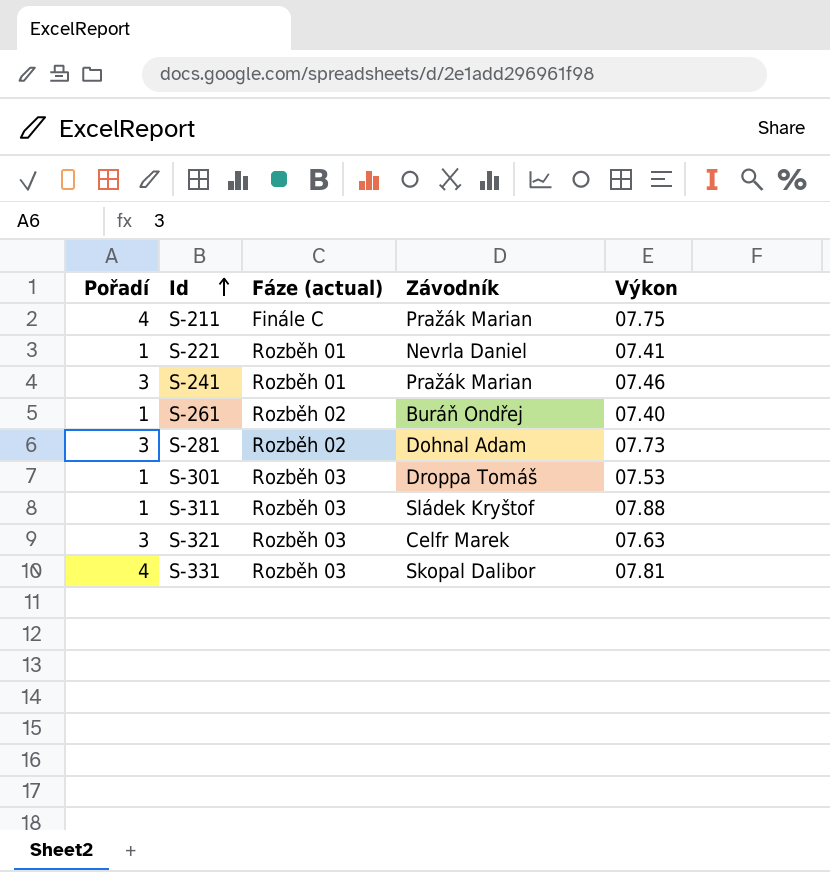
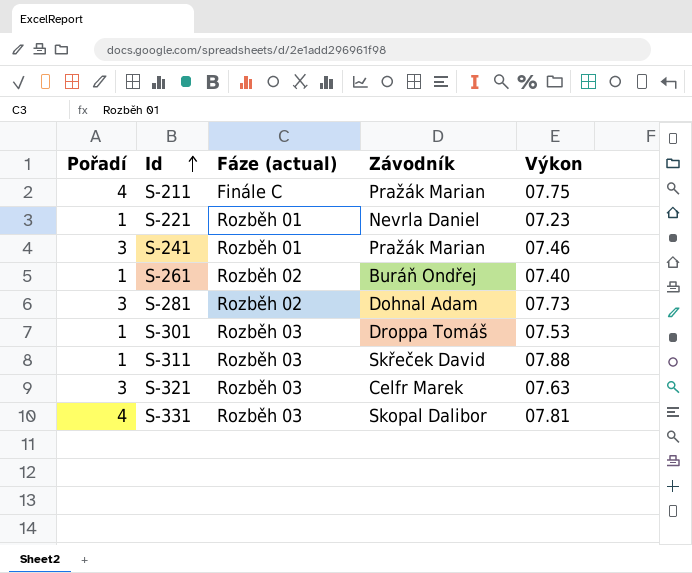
S-221 | Výkon: 07.41 -> 07.23
S-311 | Závodník: Sládek Kryštof -> Skřeček David

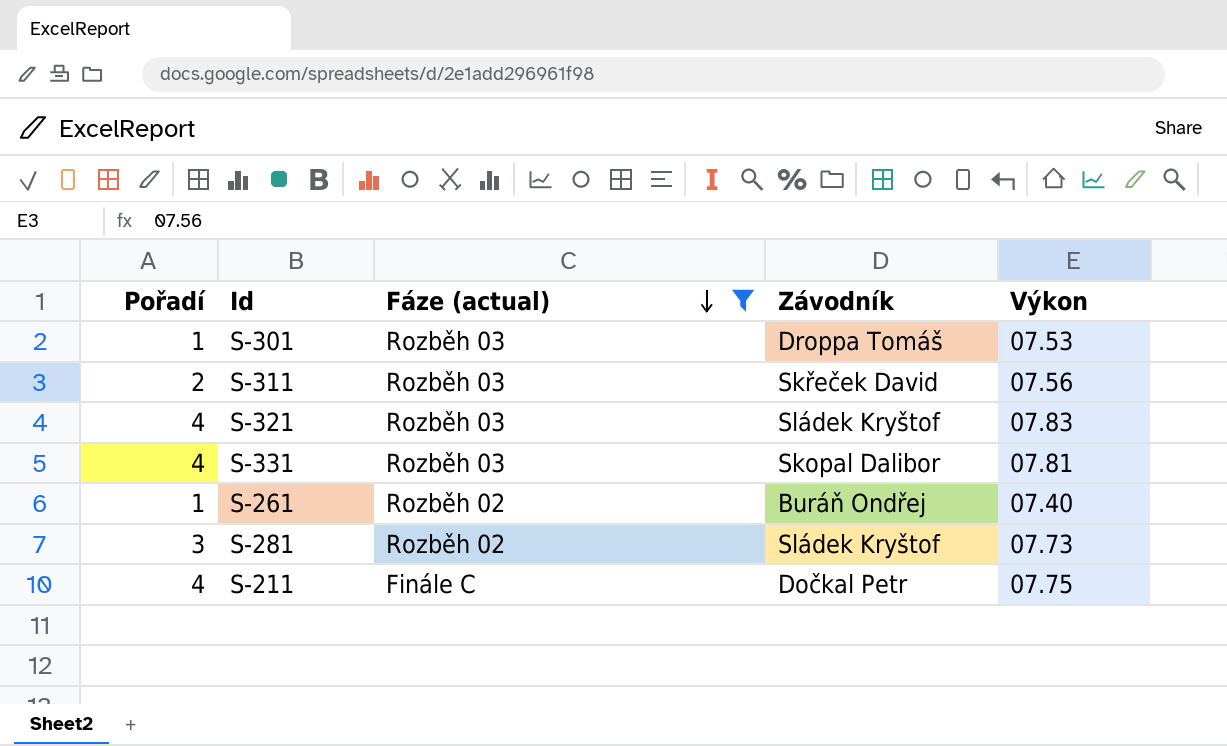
filter: none -> Fáze (actual) != Rozběh 01
row order: Id ascending -> Fáze (actual) descending
S-311 | Pořadí: 1 -> 2
S-311 | Výkon: 07.88 -> 07.56
S-321 | Pořadí: 3 -> 4
S-321 | Závodník: Celfr Marek -> Sládek Kryštof
S-321 | Výkon: 07.63 -> 07.83
S-281 | Závodník: Dohnal Adam -> Sládek Kryštof
S-211 | Závodník: Pražák Marian -> Dočkal Petr

